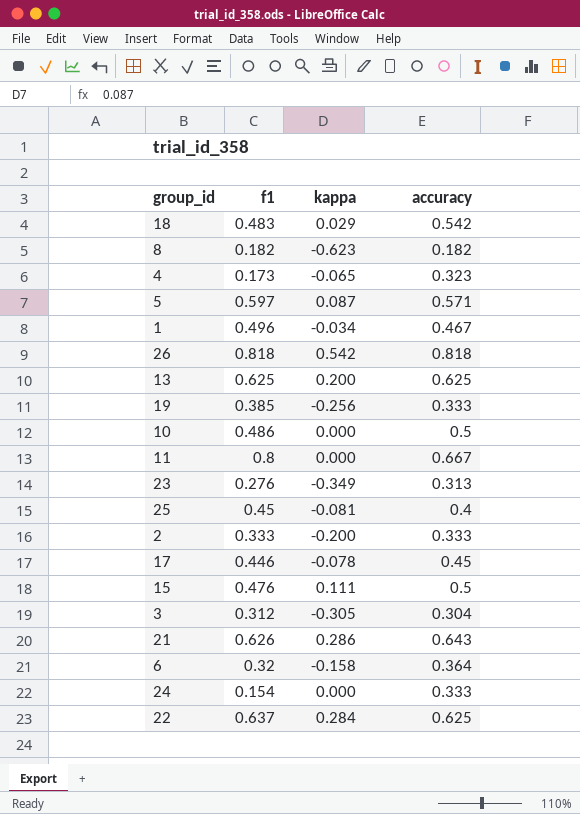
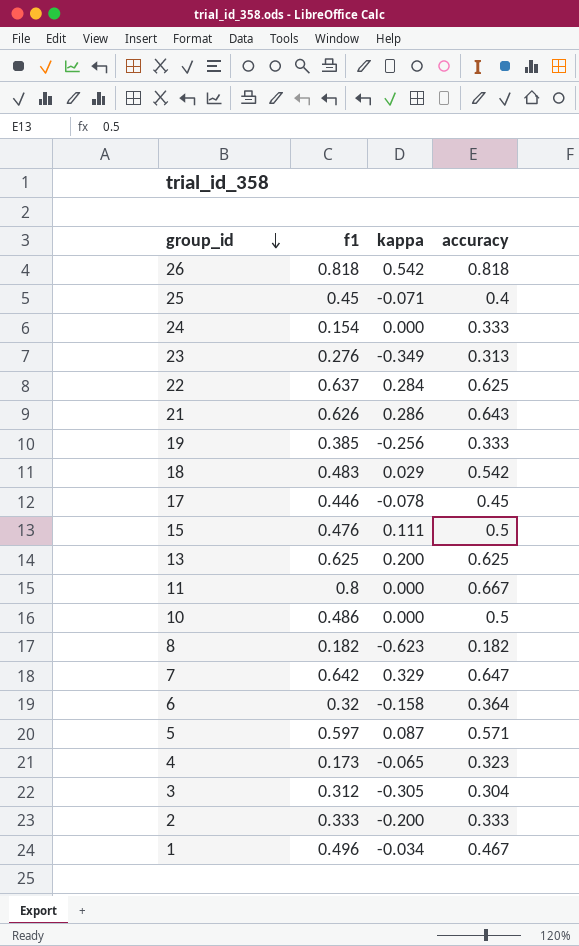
row order: none -> group_id descending
25 | kappa: -0.081 -> -0.071
row 7: none -> 0.642 | 0.329 | 0.647

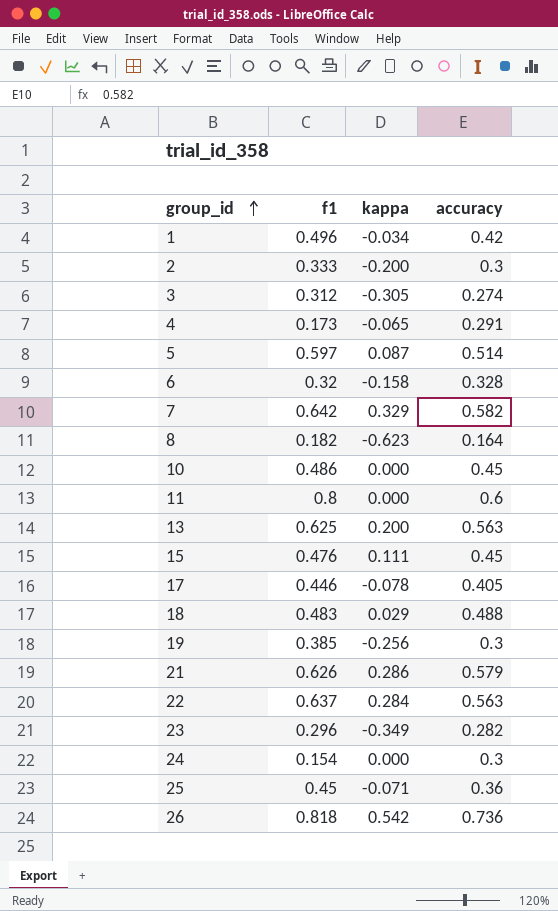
row order: group_id descending -> group_id ascending
1 | accuracy: 0.467 -> 0.42
2 | accuracy: 0.333 -> 0.3
3 | accuracy: 0.304 -> 0.274
4 | accuracy: 0.323 -> 0.291
5 | accuracy: 0.571 -> 0.514
6 | accuracy: 0.364 -> 0.328
7 | accuracy: 0.647 -> 0.582
8 | accuracy: 0.182 -> 0.164
10 | accuracy: 0.5 -> 0.45
11 | accuracy: 0.667 -> 0.6
13 | accuracy: 0.625 -> 0.563
15 | accuracy: 0.5 -> 0.45
17 | accuracy: 0.45 -> 0.405
18 | accuracy: 0.542 -> 0.488
19 | accuracy: 0.333 -> 0.3
21 | accuracy: 0.643 -> 0.579
22 | accuracy: 0.625 -> 0.563
23 | f1: 0.276 -> 0.296
23 | accuracy: 0.313 -> 0.282
24 | accuracy: 0.333 -> 0.3
25 | accuracy: 0.4 -> 0.36
26 | accuracy: 0.818 -> 0.736

